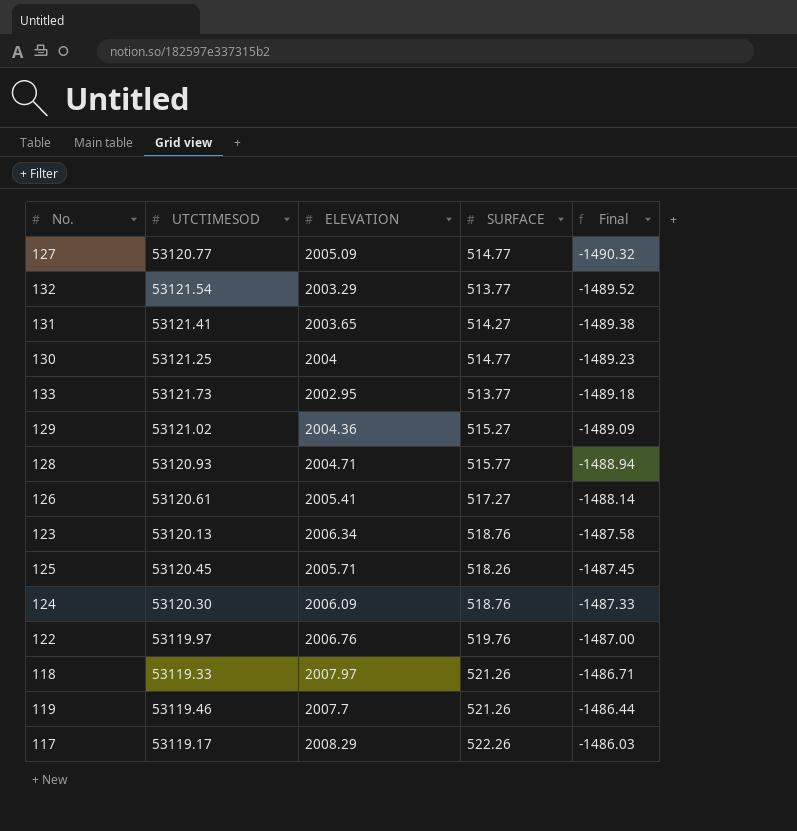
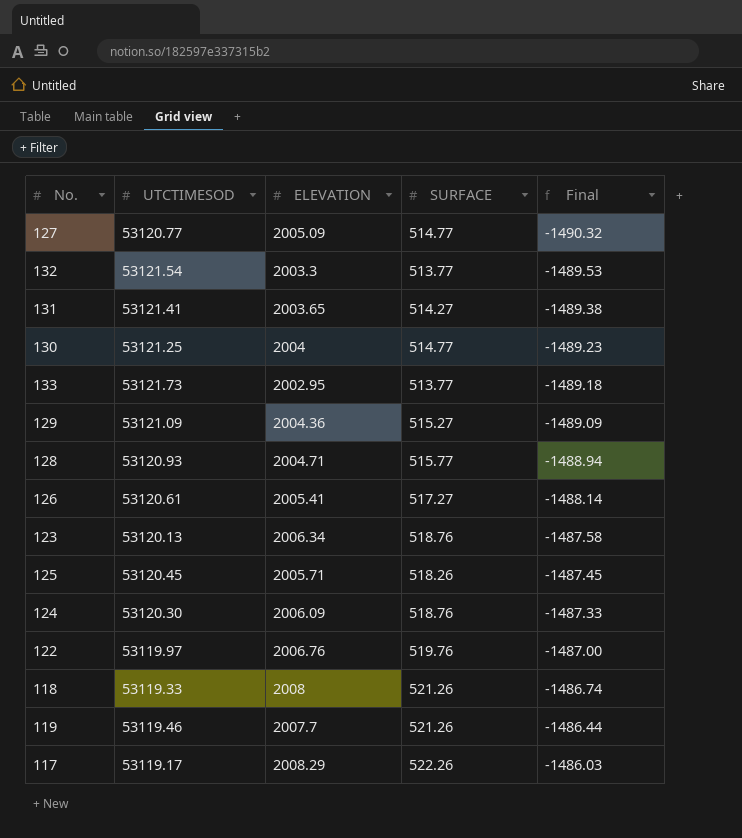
132 | ELEVATION: 2003.29 -> 2003.3
132 | Final: -1489.52 -> -1489.53
129 | UTCTIMESOD: 53121.02 -> 53121.09
118 | ELEVATION: 2007.97 -> 2008
118 | Final: -1486.71 -> -1486.74

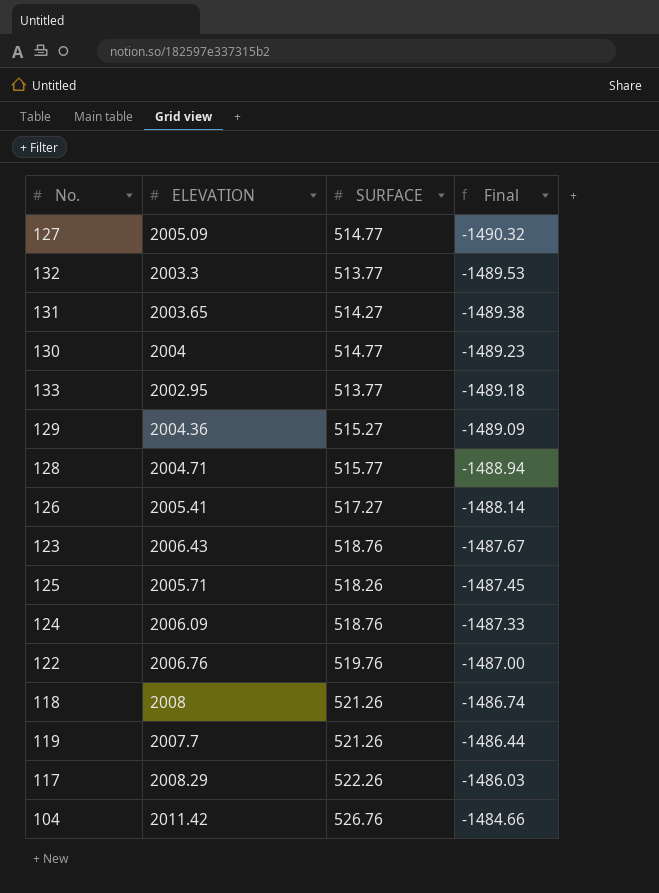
column UTCTIMESOD | position: 2 -> none
123 | ELEVATION: 2006.34 -> 2006.43
123 | Final: -1487.58 -> -1487.67
row 104: none -> 2011.42 | 526.76 | -1484.66

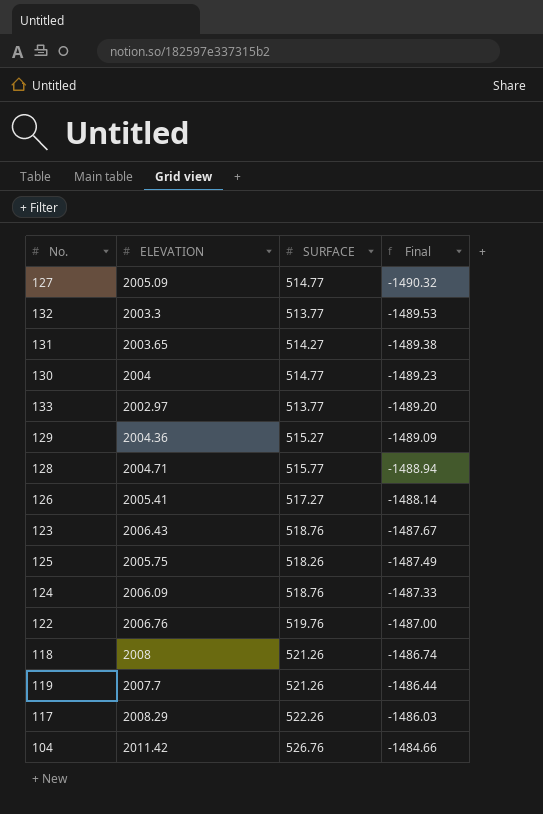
133 | ELEVATION: 2002.95 -> 2002.97
133 | Final: -1489.18 -> -1489.20
125 | ELEVATION: 2005.71 -> 2005.75
125 | Final: -1487.45 -> -1487.49

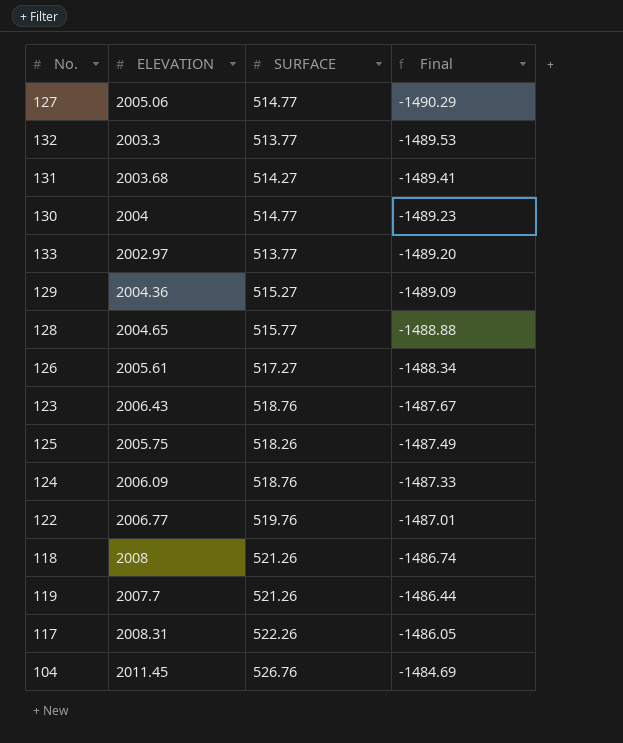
127 | ELEVATION: 2005.09 -> 2005.06
127 | Final: -1490.32 -> -1490.29
131 | ELEVATION: 2003.65 -> 2003.68
131 | Final: -1489.38 -> -1489.41
128 | ELEVATION: 2004.71 -> 2004.65
128 | Final: -1488.94 -> -1488.88
126 | ELEVATION: 2005.41 -> 2005.61
126 | Final: -1488.14 -> -1488.34
122 | ELEVATION: 2006.76 -> 2006.77
122 | Final: -1487.00 -> -1487.01
117 | ELEVATION: 2008.29 -> 2008.31
117 | Final: -1486.03 -> -1486.05
104 | ELEVATION: 2011.42 -> 2011.45
104 | Final: -1484.66 -> -1484.69

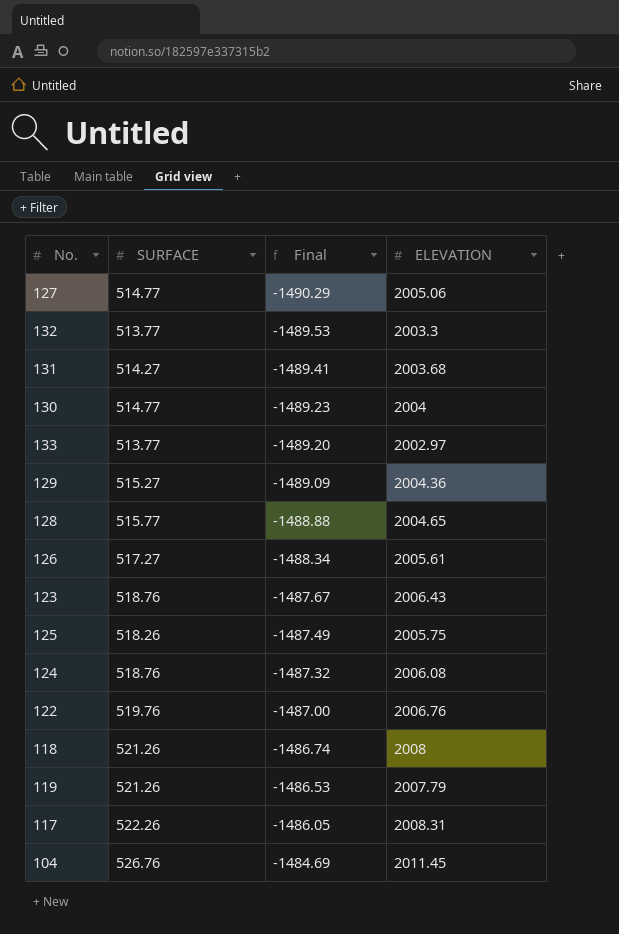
column ELEVATION | position: 2 -> 4
124 | Final: -1487.33 -> -1487.32
124 | ELEVATION: 2006.09 -> 2006.08
122 | Final: -1487.01 -> -1487.00
122 | ELEVATION: 2006.77 -> 2006.76
119 | Final: -1486.44 -> -1486.53
119 | ELEVATION: 2007.7 -> 2007.79

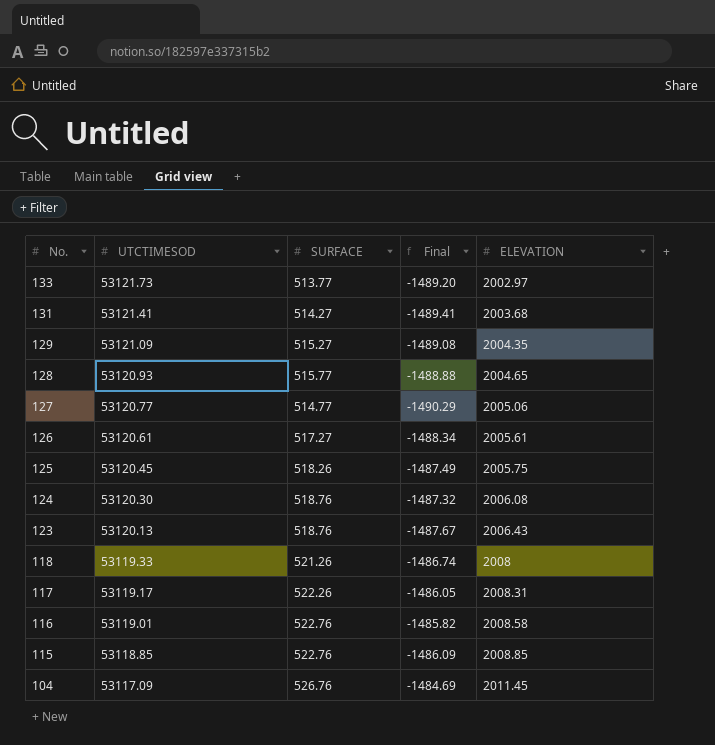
row order: Final ascending -> No. descending
column UTCTIMESOD | position: none -> 2
row 132: 513.77 | -1489.53 | 2003.3 -> none
row 130: 514.77 | -1489.23 | 2004 -> none
row 122: 519.76 | -1487.00 | 2006.76 -> none
row 119: 521.26 | -1486.53 | 2007.79 -> none
129 | Final: -1489.09 -> -1489.08
129 | ELEVATION: 2004.36 -> 2004.35
row 116: none -> 53119.01 | 522.76 | -1485.82 | 2008.58
row 115: none -> 53118.85 | 522.76 | -1486.09 | 2008.85

